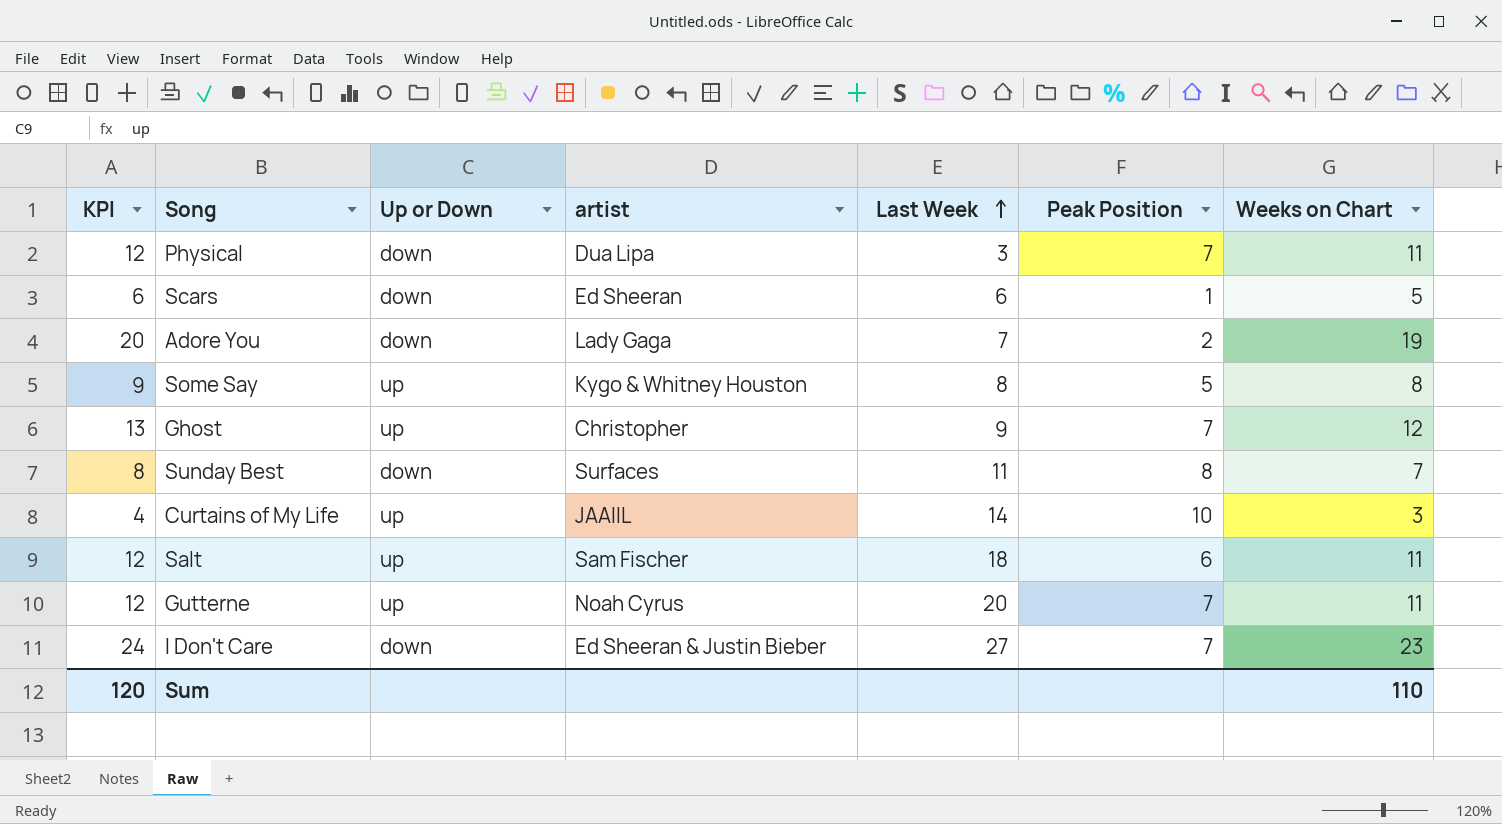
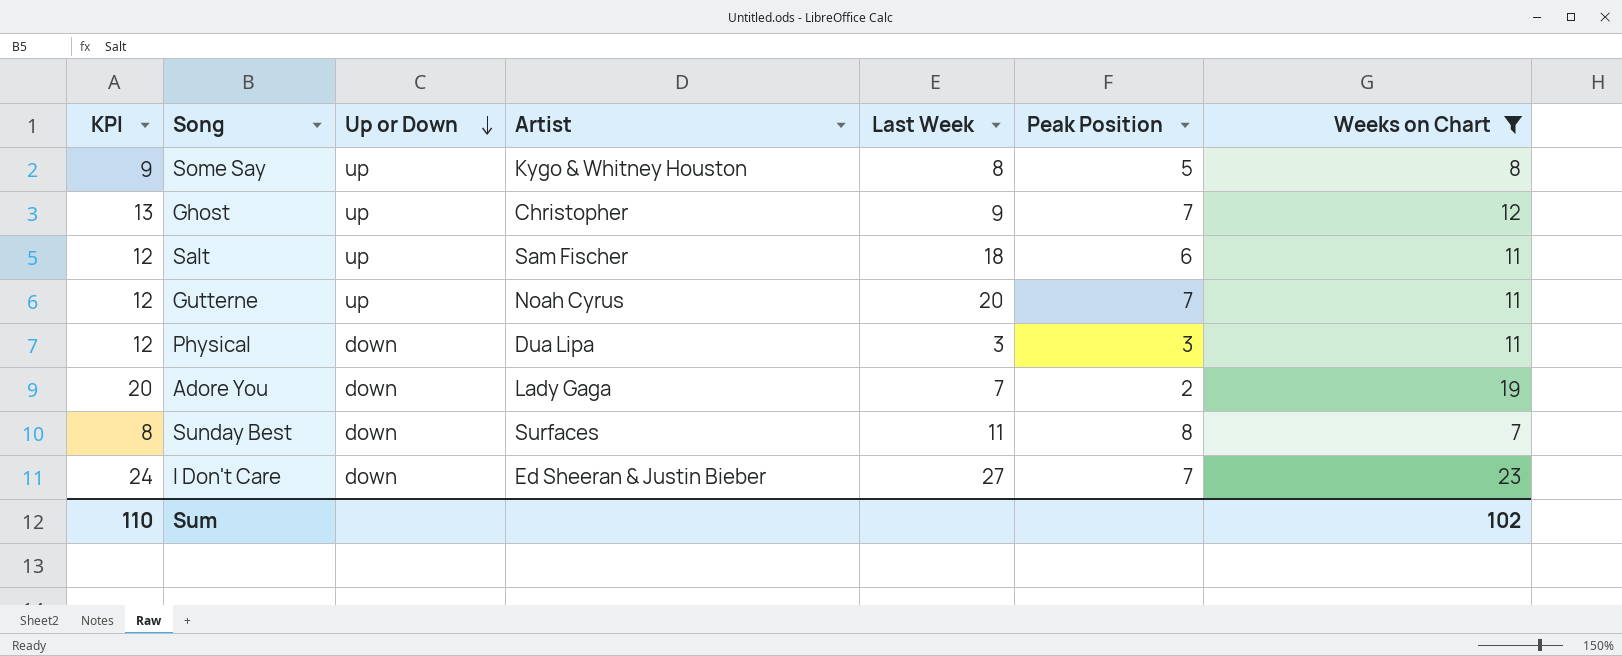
filter: none -> Weeks on Chart >= 7
row order: Last Week ascending -> Up or Down descending
column name: artist -> Artist
Physical | Peak Position: 7 -> 3
Sum | KPI: 120 -> 110
Sum | Weeks on Chart: 110 -> 102

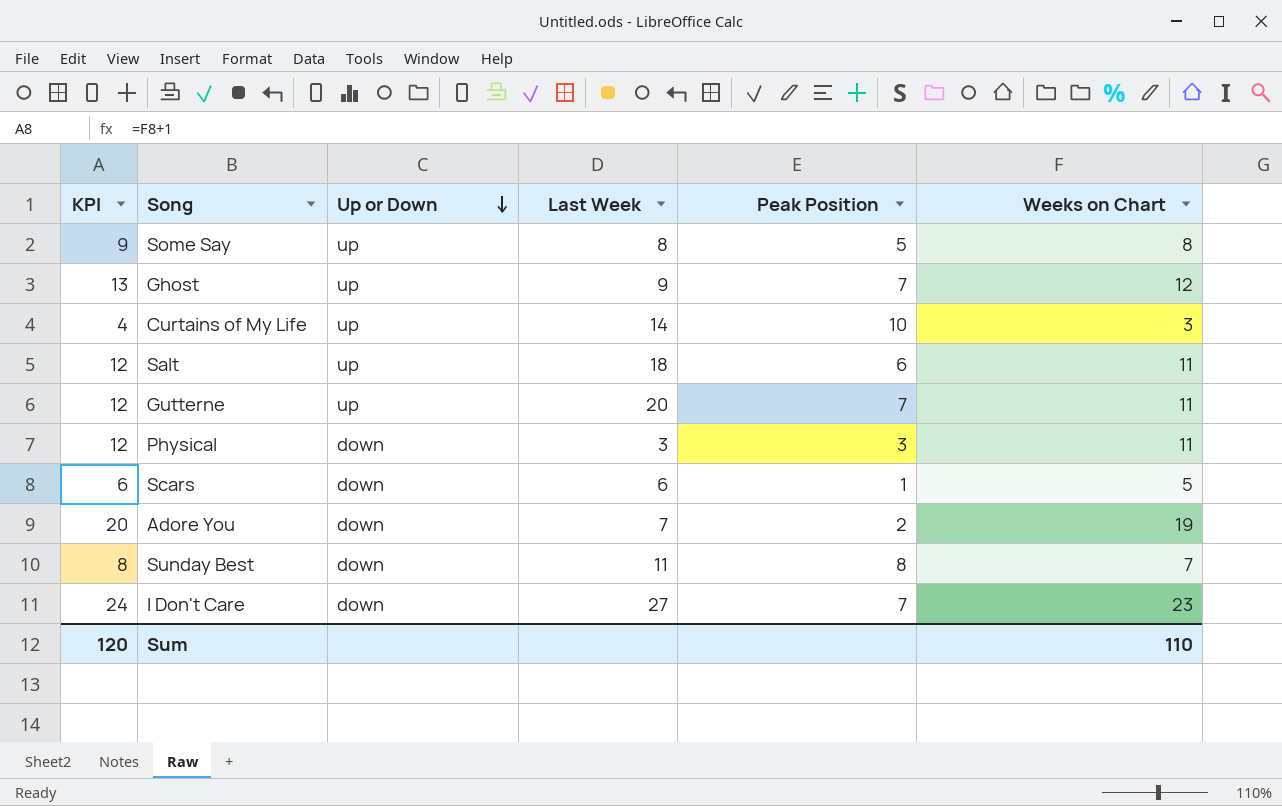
filter: Weeks on Chart >= 7 -> none
column Artist | position: 4 -> none
Sum | KPI: 110 -> 120
Sum | Weeks on Chart: 102 -> 110

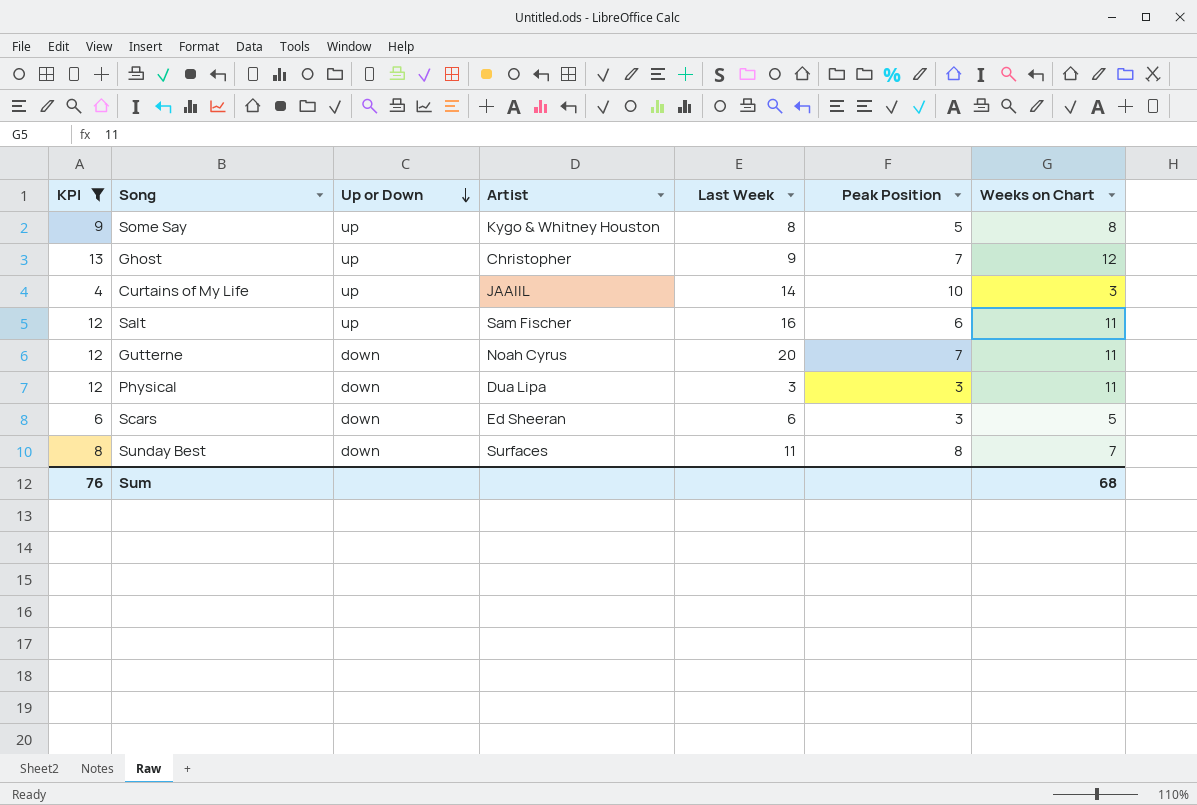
filter: none -> KPI <= 13
column Artist | position: none -> 4
Salt | Last Week: 18 -> 16
Gutterne | Up or Down: up -> down
Scars | Peak Position: 1 -> 3
Sum | KPI: 120 -> 76
Sum | Weeks on Chart: 110 -> 68

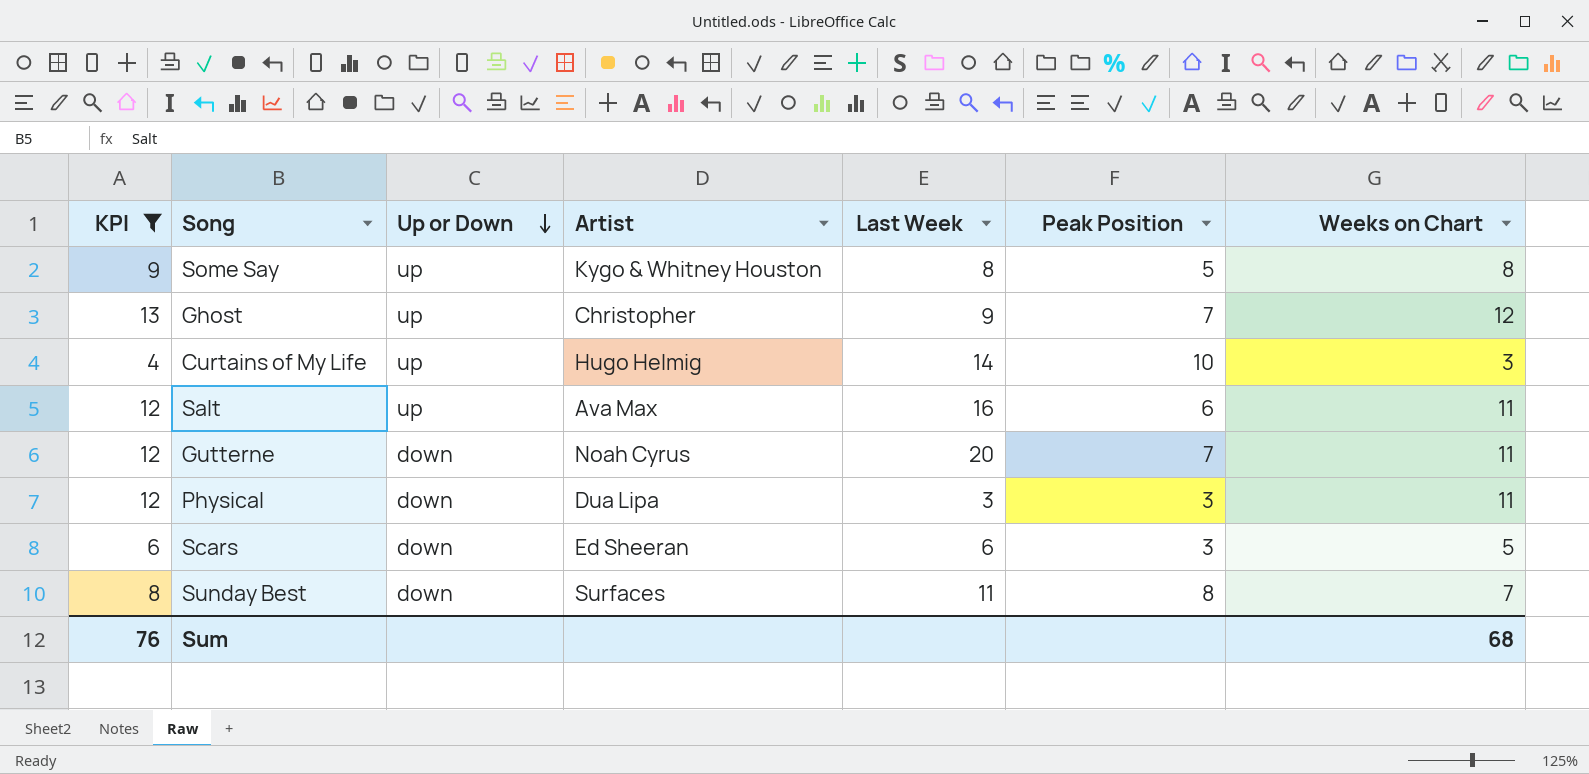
Curtains of My Life | Artist: JAAIIL -> Hugo Helmig
Salt | Artist: Sam Fischer -> Ava Max

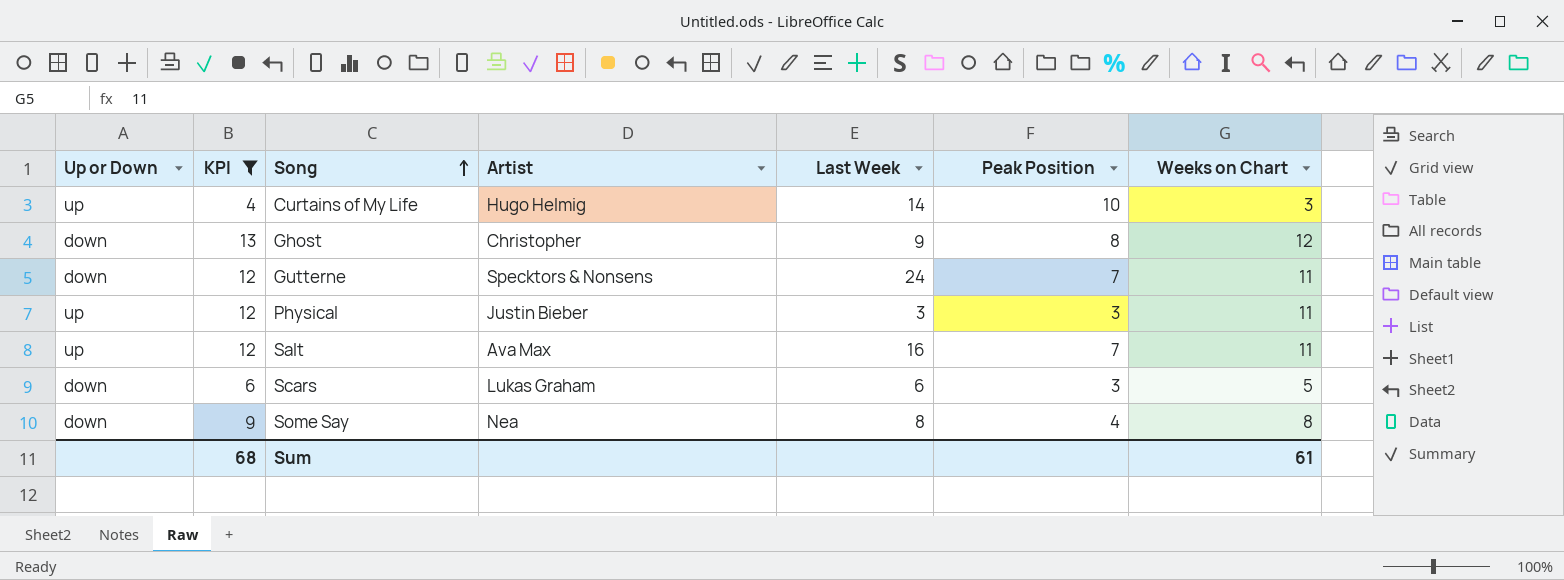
row order: Up or Down descending -> Song ascending
column Up or Down | position: 3 -> 1
row Sunday Best: 8 | down | Surfaces | 11 | 8 | 7 -> none
Ghost | Up or Down: up -> down
Ghost | Peak Position: 7 -> 8
Gutterne | Artist: Noah Cyrus -> Specktors & Nonsens
Gutterne | Last Week: 20 -> 24
Physical | Up or Down: down -> up
Physical | Artist: Dua Lipa -> Justin Bieber
Salt | Peak Position: 6 -> 7
Scars | Artist: Ed Sheeran -> Lukas Graham
Some Say | Up or Down: up -> down
Some Say | Artist: Kygo & Whitney Houston -> Nea
Some Say | Peak Position: 5 -> 4
Sum | KPI: 76 -> 68
Sum | Weeks on Chart: 68 -> 61

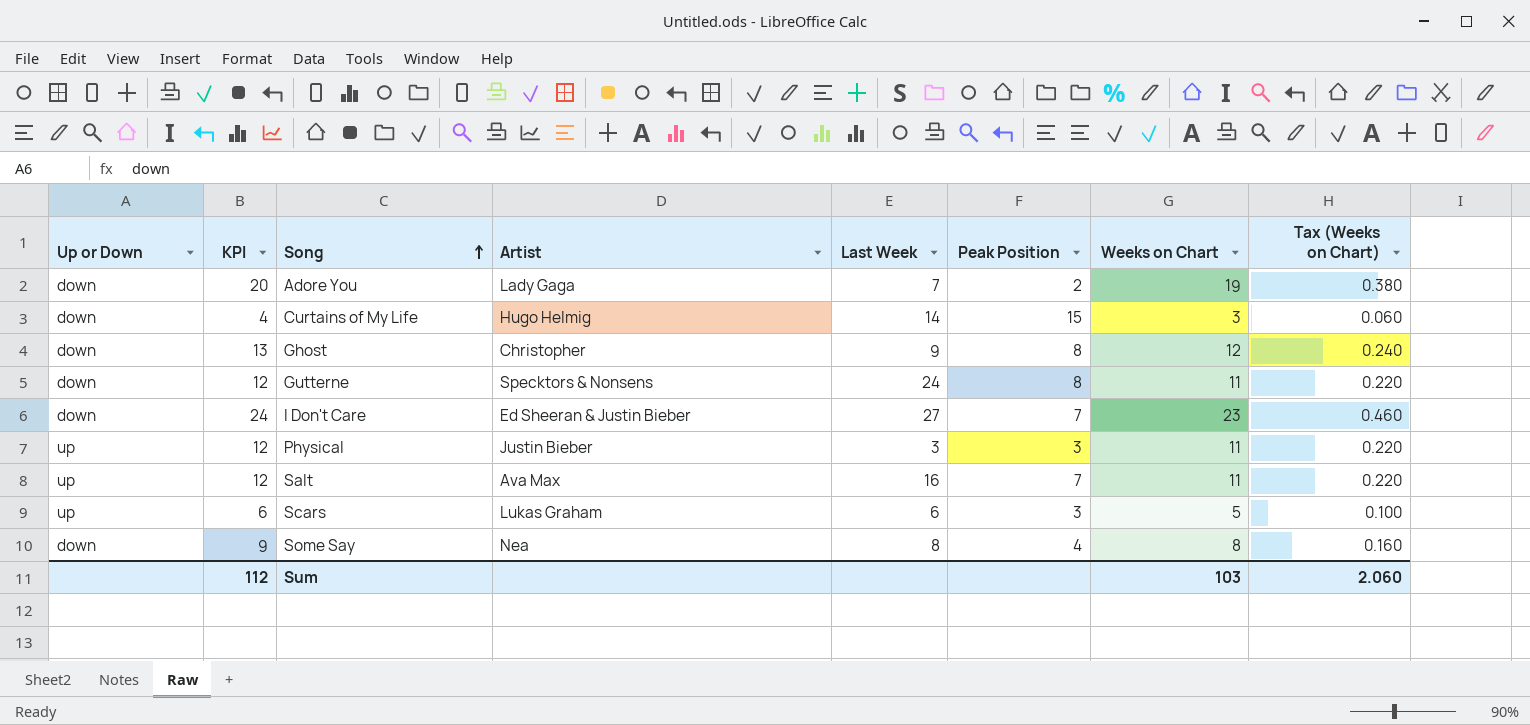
filter: KPI <= 13 -> none
column Tax (Weeks on Chart) | formula: none -> [Weeks on Chart] * 0.02
Curtains of My Life | Up or Down: up -> down
Curtains of My Life | Peak Position: 10 -> 15
Gutterne | Peak Position: 7 -> 8
Scars | Up or Down: down -> up
Sum | KPI: 68 -> 112
Sum | Weeks on Chart: 61 -> 103

